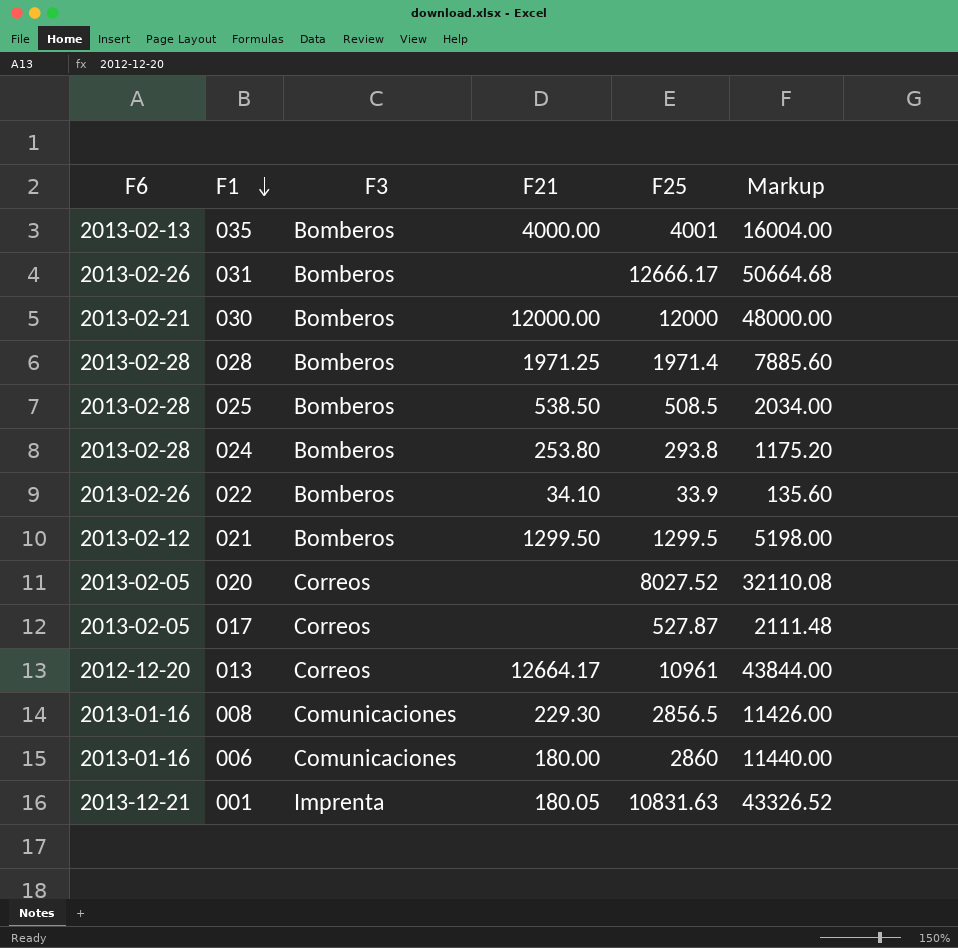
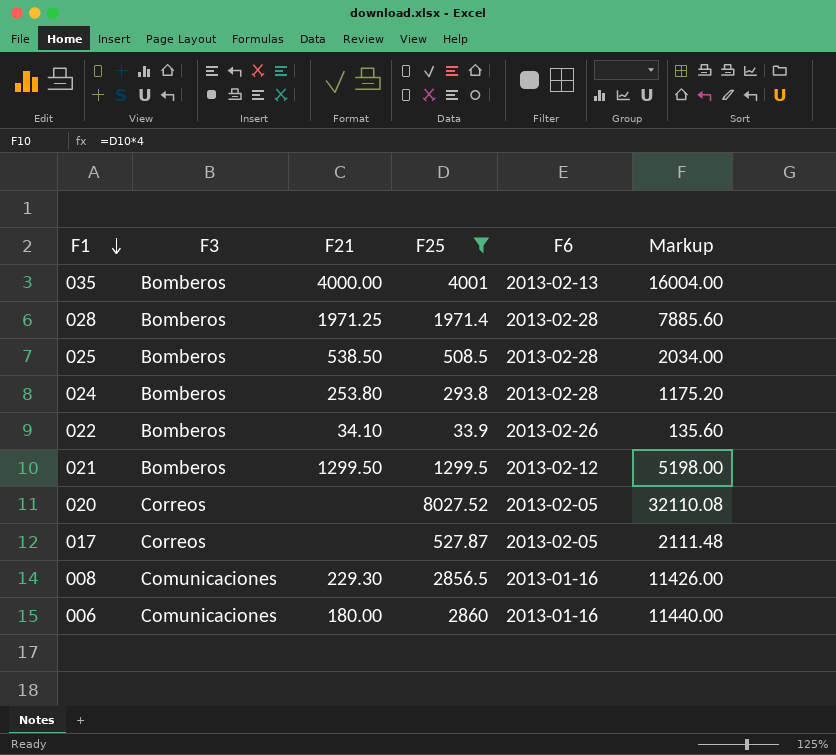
filter: none -> F25 <= 8027.52
column F6 | position: 1 -> 5

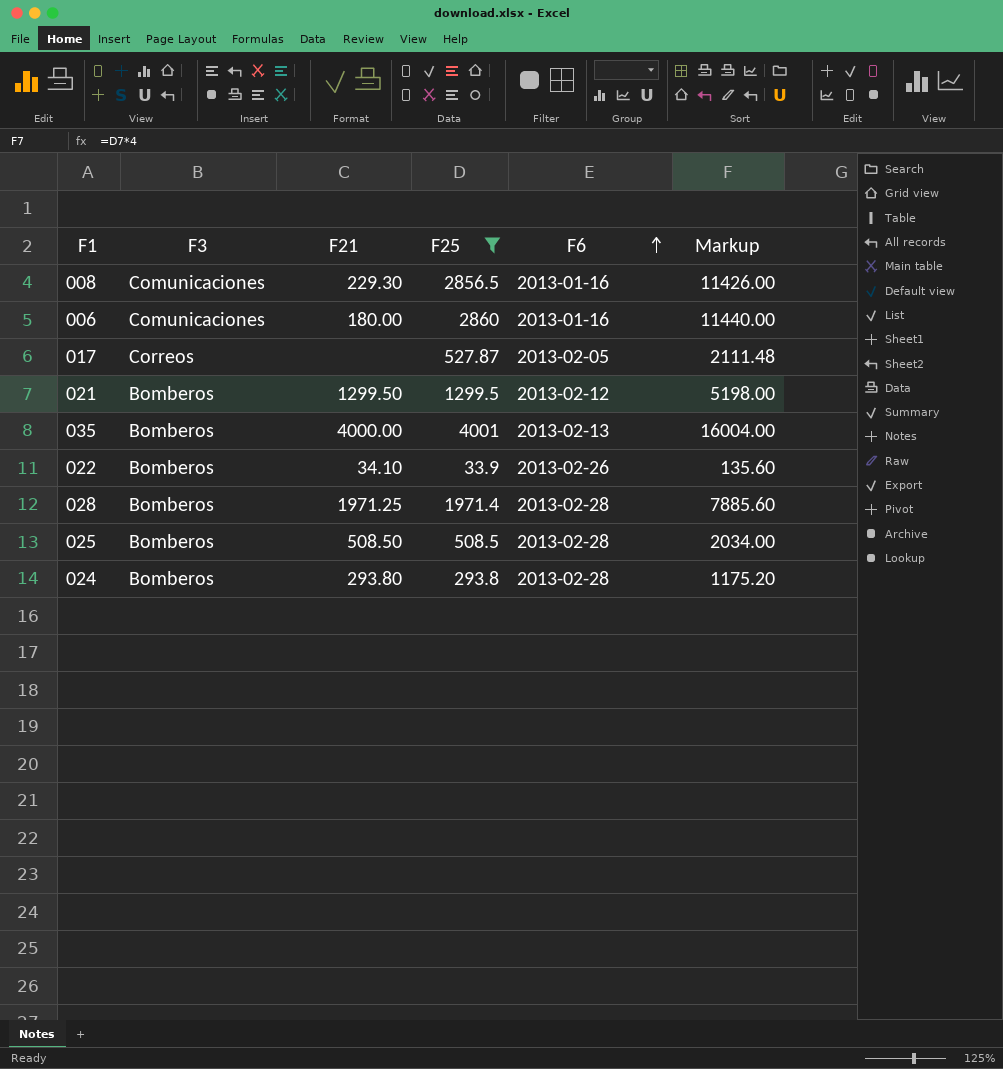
row order: F1 descending -> F6 ascending
row 020: Correos | none | 8027.52 | 2013-02-05 | 32110.08 -> none
025 | F21: 538.50 -> 508.50
024 | F21: 253.80 -> 293.80

